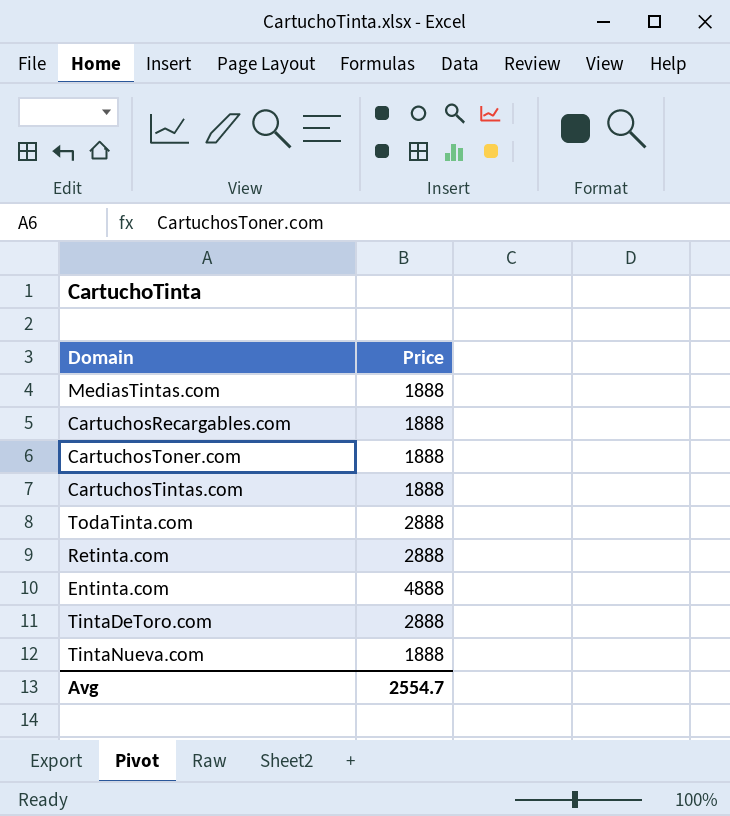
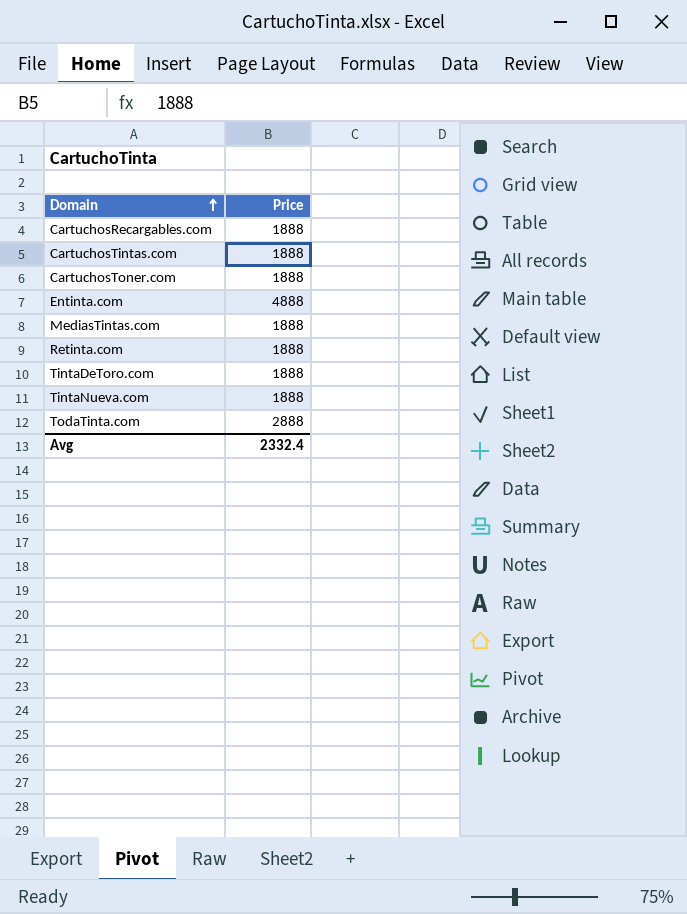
row order: none -> Domain ascending
Retinta.com | Price: 2888 -> 1888
TintaDeToro.com | Price: 2888 -> 1888
Avg | Price: 2554.7 -> 2332.4

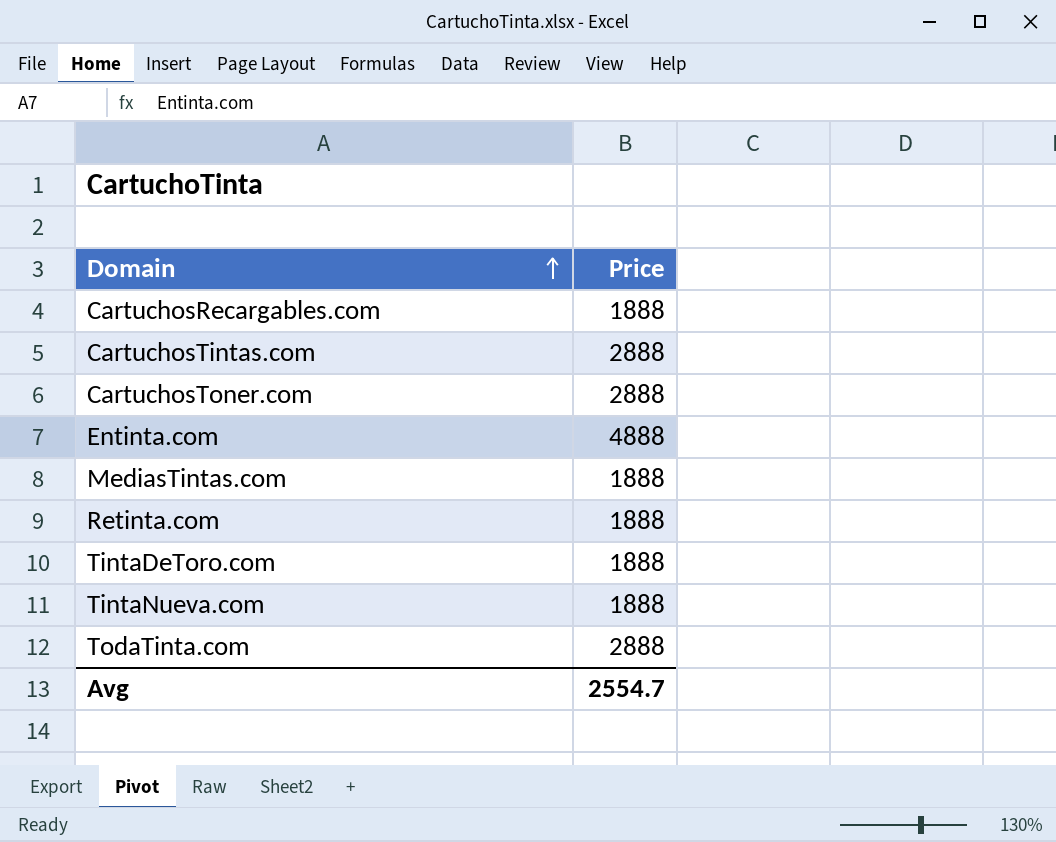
CartuchosTintas.com | Price: 1888 -> 2888
CartuchosToner.com | Price: 1888 -> 2888
Avg | Price: 2332.4 -> 2554.7

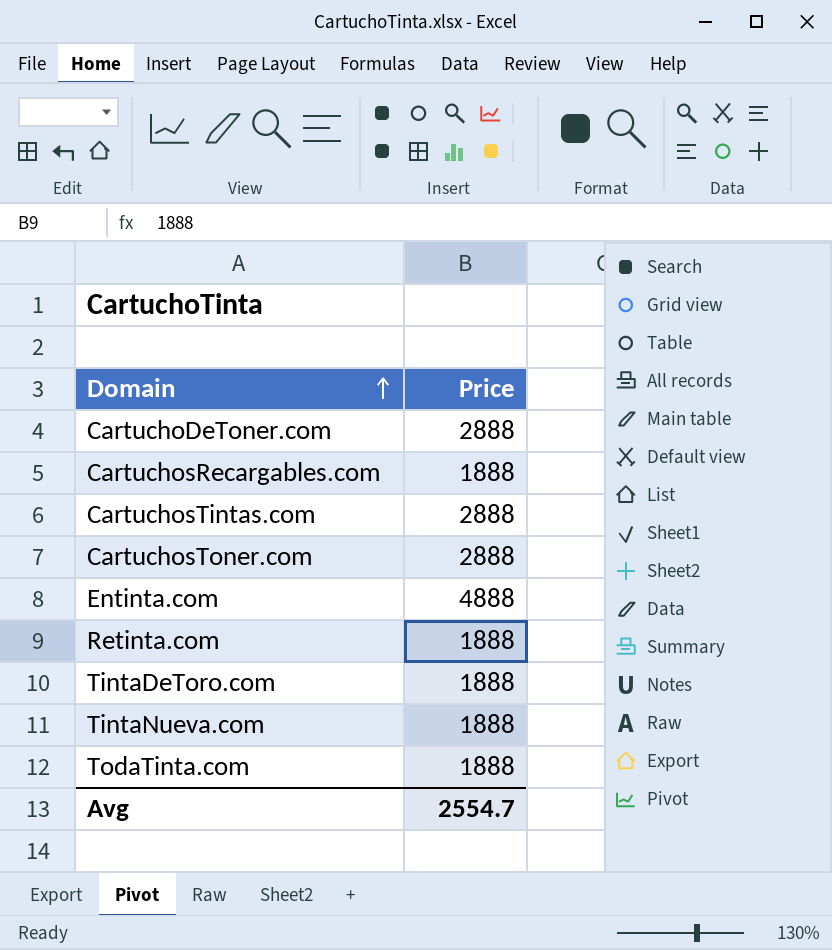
row MediasTintas.com: 1888 -> none
row CartuchoDeToner.com: none -> 2888
TodaTinta.com | Price: 2888 -> 1888

